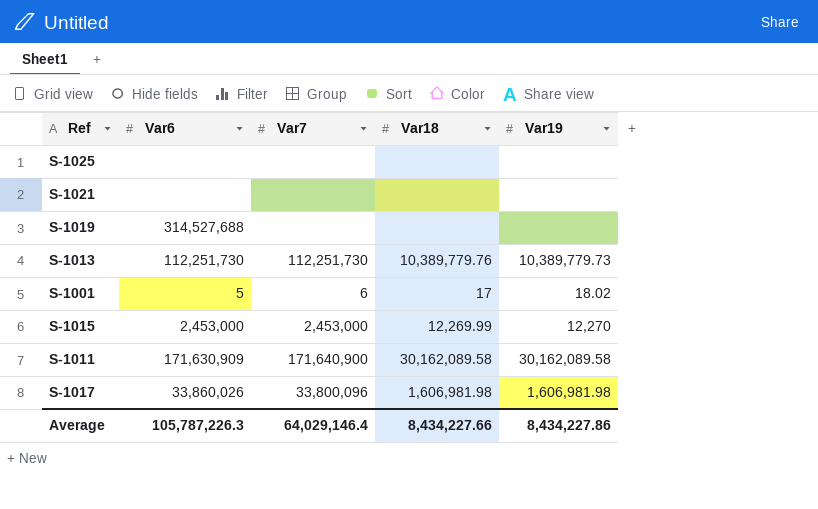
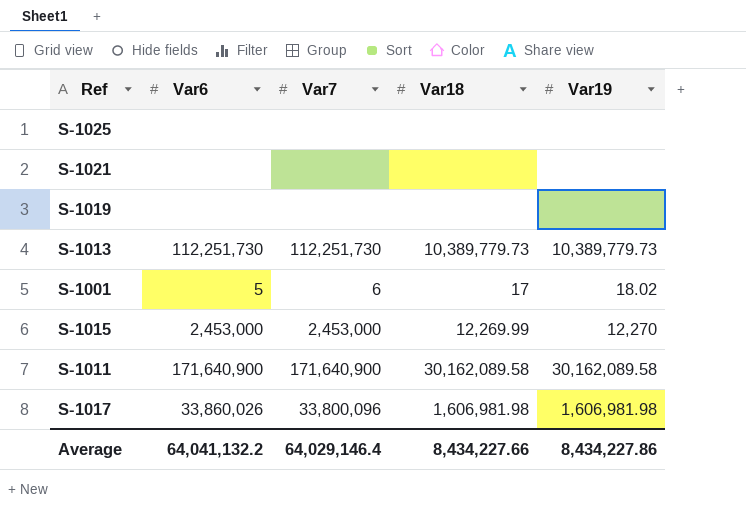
S-1019 | Var6: 314,527,688 -> none
S-1013 | Var18: 10,389,779.76 -> 10,389,779.73
S-1011 | Var6: 171,630,909 -> 171,640,900
Average | Var6: 105,787,226.3 -> 64,041,132.2

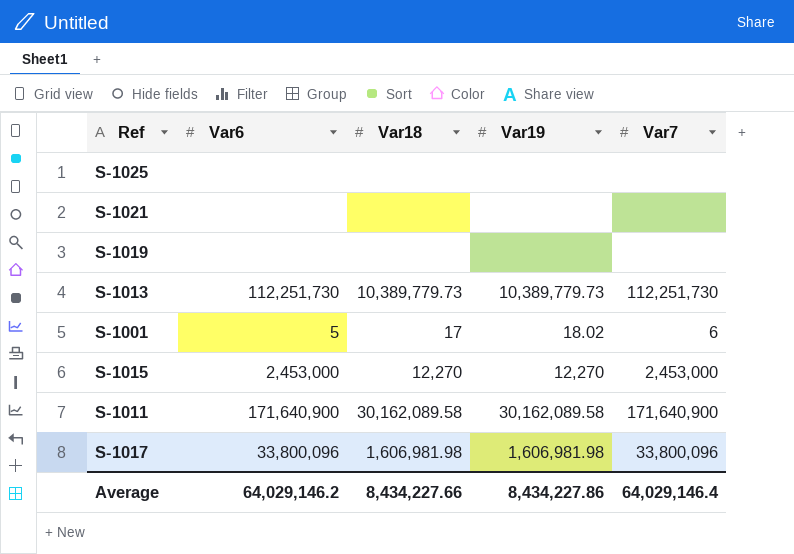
column Var7 | position: 3 -> 5
S-1015 | Var18: 12,269.99 -> 12,270
S-1017 | Var6: 33,860,026 -> 33,800,096
Average | Var6: 64,041,132.2 -> 64,029,146.2

